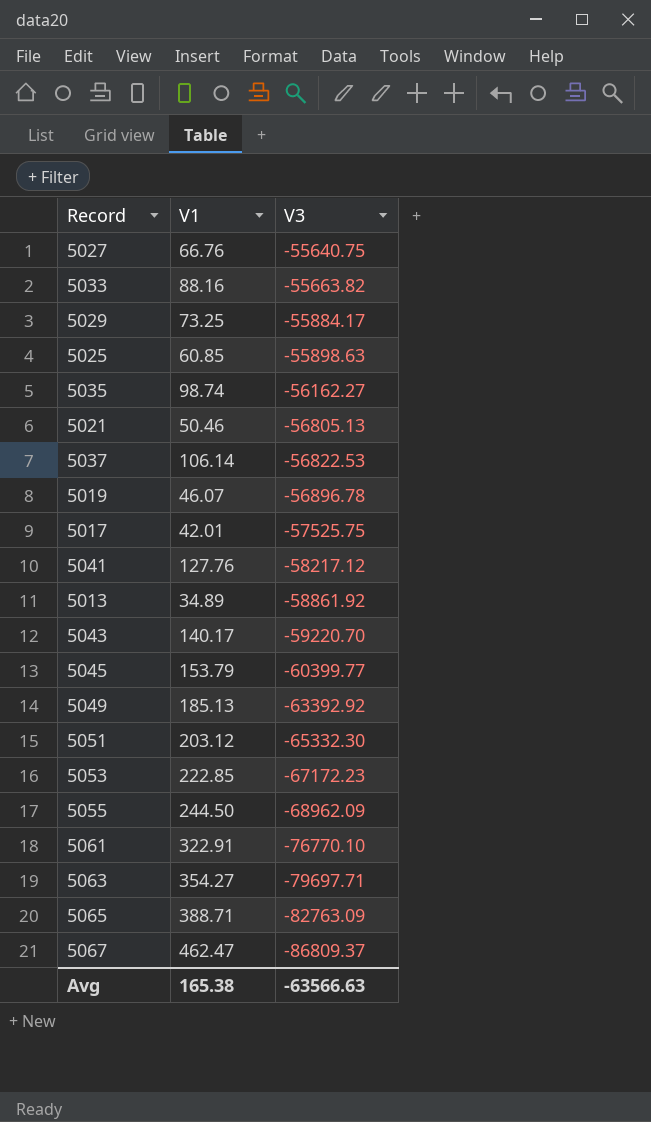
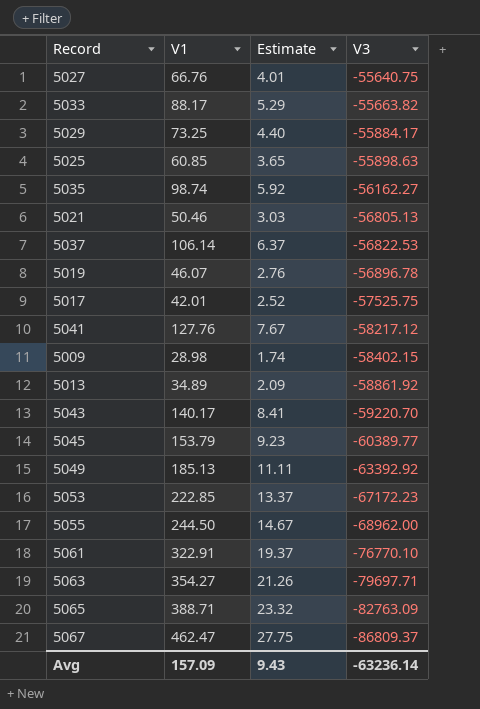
column Estimate | formula: none -> [V1] * 0.06
row 5051: 203.12 | -65332.30 -> none
5033 | V1: 88.16 -> 88.17
row 5009: none -> 28.98 | 1.74 | -58402.15
5045 | V3: -60399.77 -> -60389.77
5055 | V3: -68962.09 -> -68962.00
Avg | V1: 165.38 -> 157.09
Avg | V3: -63566.63 -> -63236.14

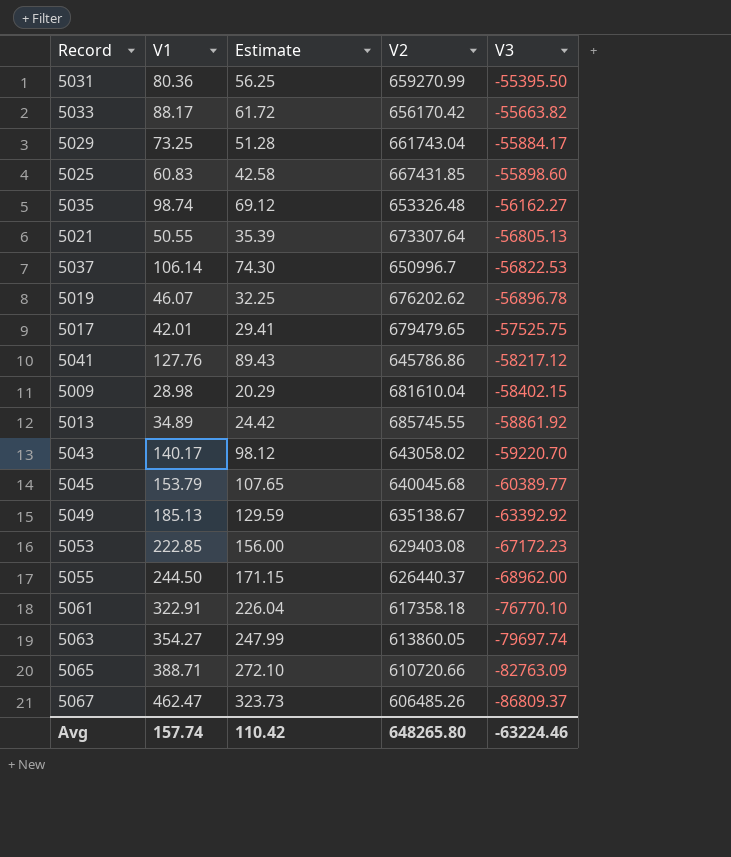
column Estimate | formula: [V1] * 0.06 -> [V1] * 0.7
column V2 | position: none -> 4
row 5027: 66.76 | 4.01 | -55640.75 -> none
row 5031: none -> 80.36 | 56.25 | 659270.99 | -55395.50
5025 | V1: 60.85 -> 60.83
5025 | V3: -55898.63 -> -55898.60
5021 | V1: 50.46 -> 50.55
5063 | V3: -79697.71 -> -79697.74
Avg | V1: 157.09 -> 157.74
Avg | Estimate: 9.43 -> 110.42
Avg | V3: -63236.14 -> -63224.46

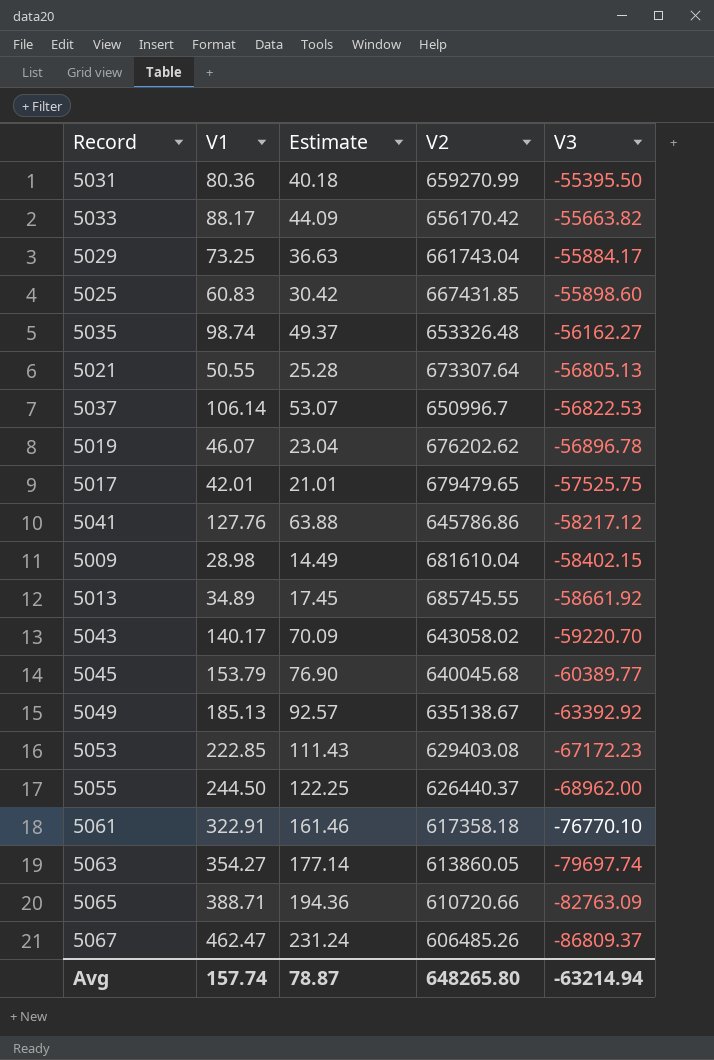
column Estimate | formula: [V1] * 0.7 -> [V1] * 0.5
5013 | V3: -58861.92 -> -58661.92
Avg | Estimate: 110.42 -> 78.87
Avg | V3: -63224.46 -> -63214.94

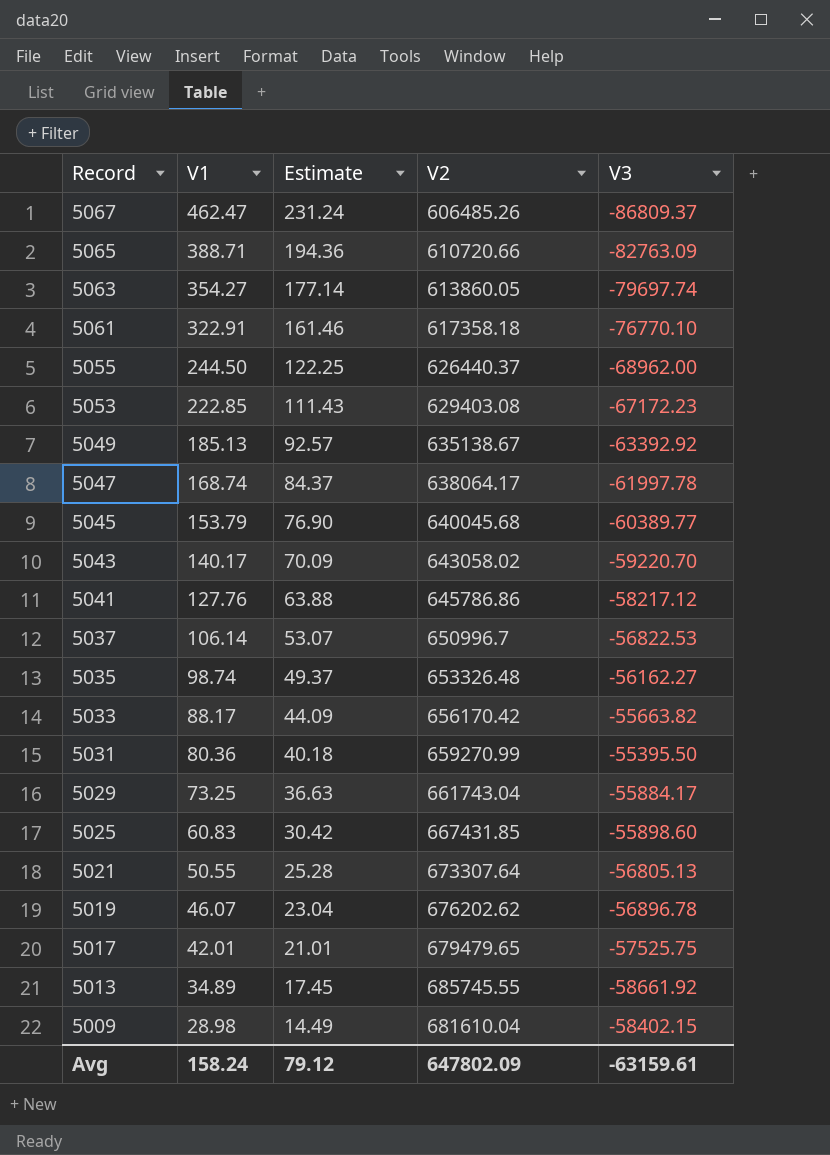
row order: V3 descending -> Record descending
row 5047: none -> 168.74 | 84.37 | 638064.17 | -61997.78
Avg | V1: 157.74 -> 158.24
Avg | Estimate: 78.87 -> 79.12
Avg | V2: 648265.80 -> 647802.09
Avg | V3: -63214.94 -> -63159.61

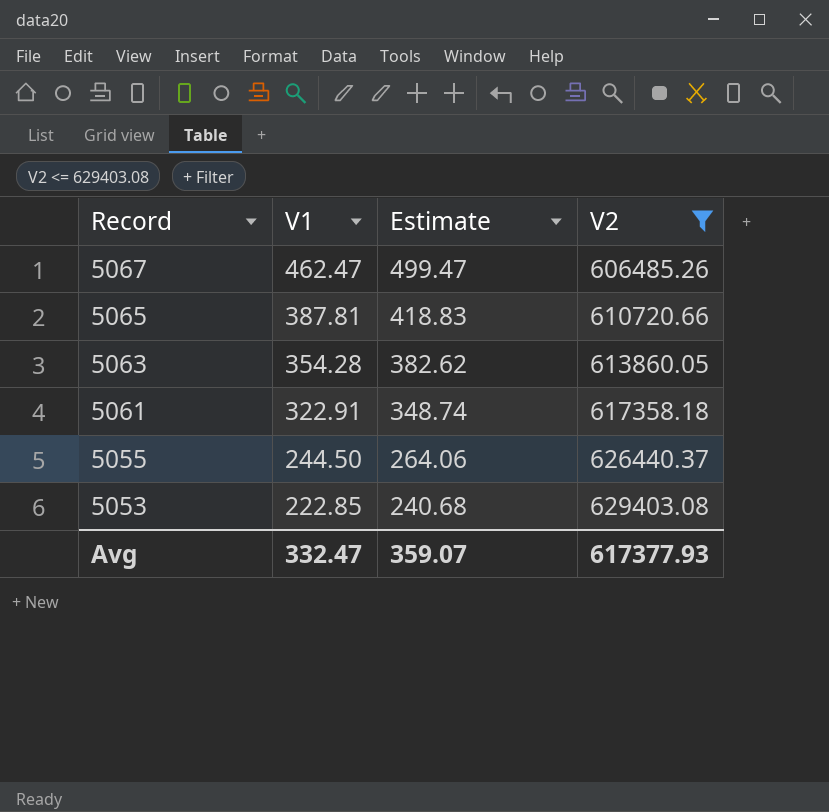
filter: none -> V2 <= 629403.08
column V3 | position: 5 -> none
column Estimate | formula: [V1] * 0.5 -> [V1] * 1.08
5065 | V1: 388.71 -> 387.81
5063 | V1: 354.27 -> 354.28
Avg | V1: 158.24 -> 332.47
Avg | Estimate: 79.12 -> 359.07
Avg | V2: 647802.09 -> 617377.93

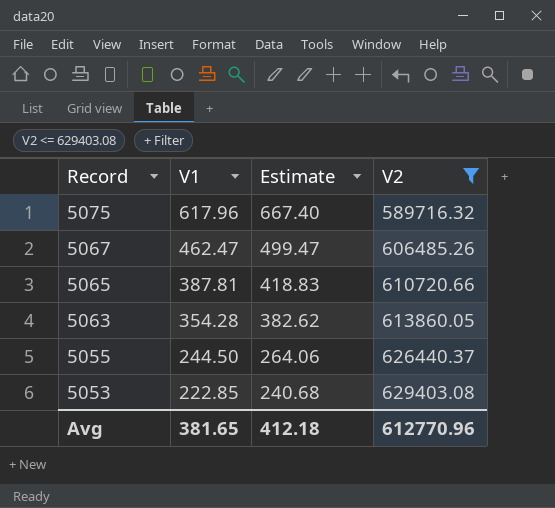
row 5061: 322.91 | 348.74 | 617358.18 -> none
row 5075: none -> 617.96 | 667.40 | 589716.32
Avg | V1: 332.47 -> 381.65
Avg | Estimate: 359.07 -> 412.18
Avg | V2: 617377.93 -> 612770.96

